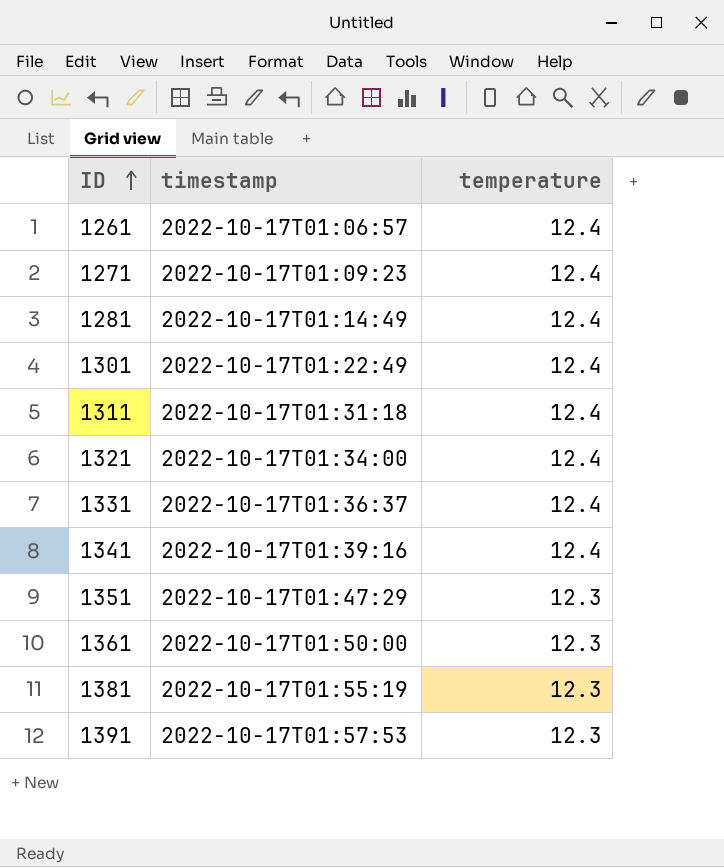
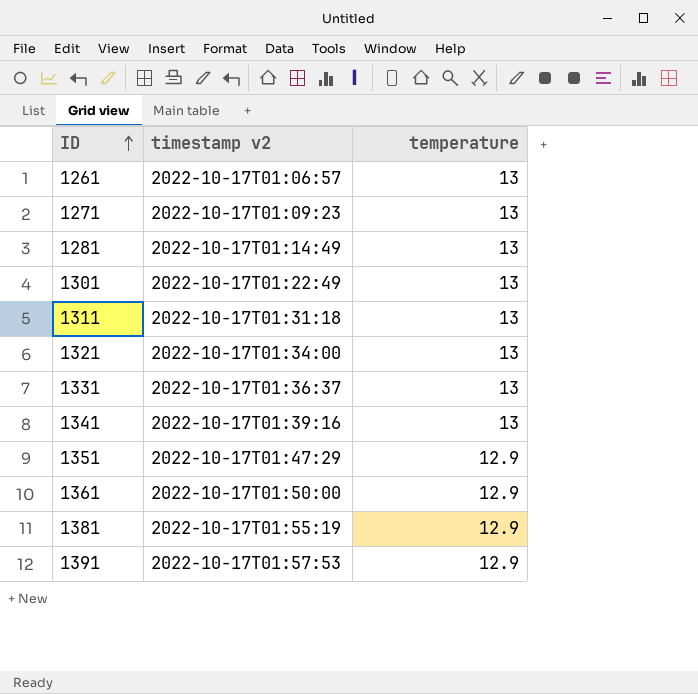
column name: timestamp -> timestamp v2
1261 | temperature: 12.4 -> 13
1271 | temperature: 12.4 -> 13
1281 | temperature: 12.4 -> 13
1301 | temperature: 12.4 -> 13
1311 | temperature: 12.4 -> 13
1321 | temperature: 12.4 -> 13
1331 | temperature: 12.4 -> 13
1341 | temperature: 12.4 -> 13
1351 | temperature: 12.3 -> 12.9
1361 | temperature: 12.3 -> 12.9
1381 | temperature: 12.3 -> 12.9
1391 | temperature: 12.3 -> 12.9

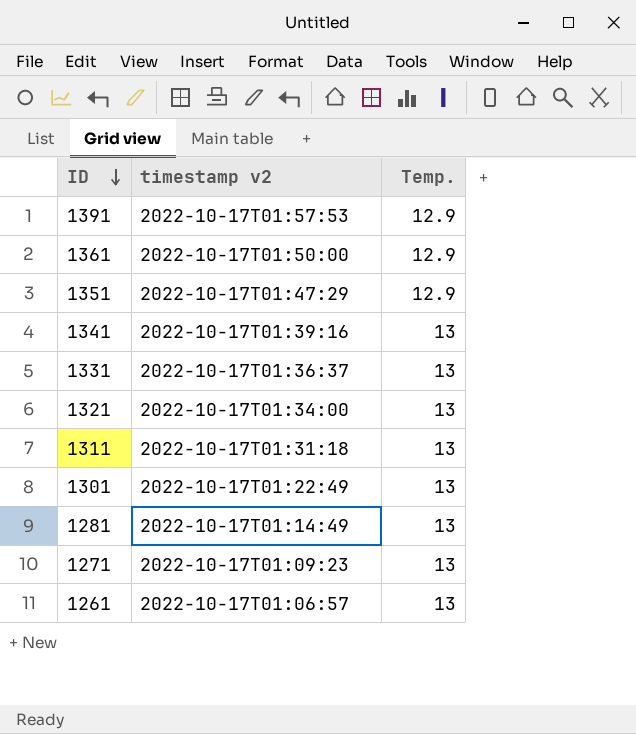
row order: ID ascending -> ID descending
column name: temperature -> Temp.
row 1381: 2022-10-17T01:55:19 | 12.9 -> none

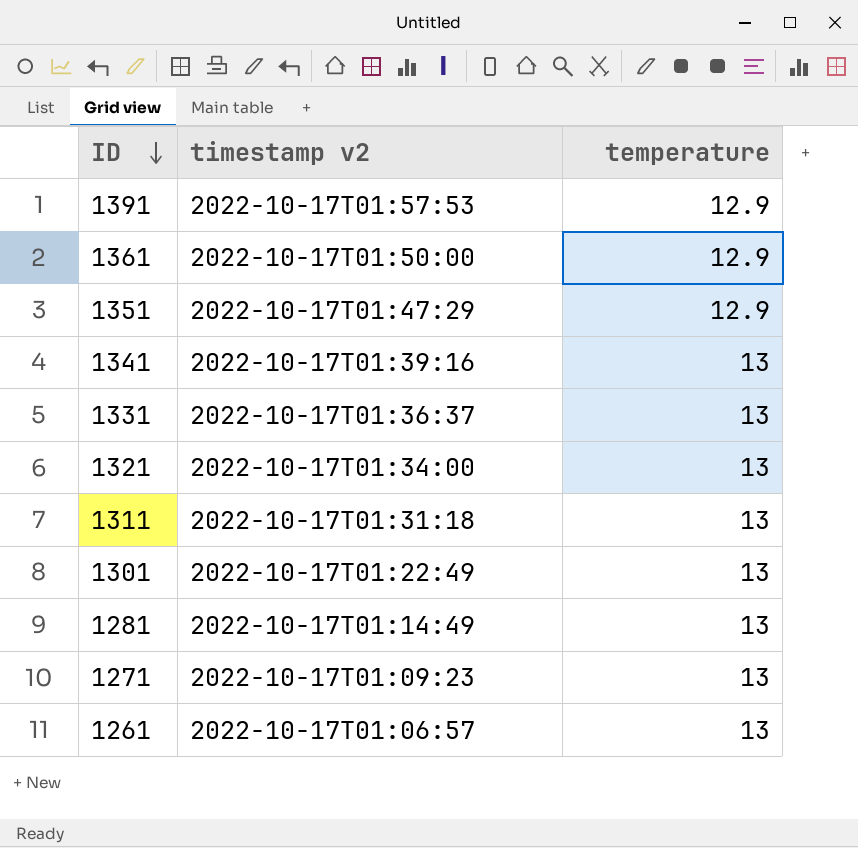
column name: Temp. -> temperature

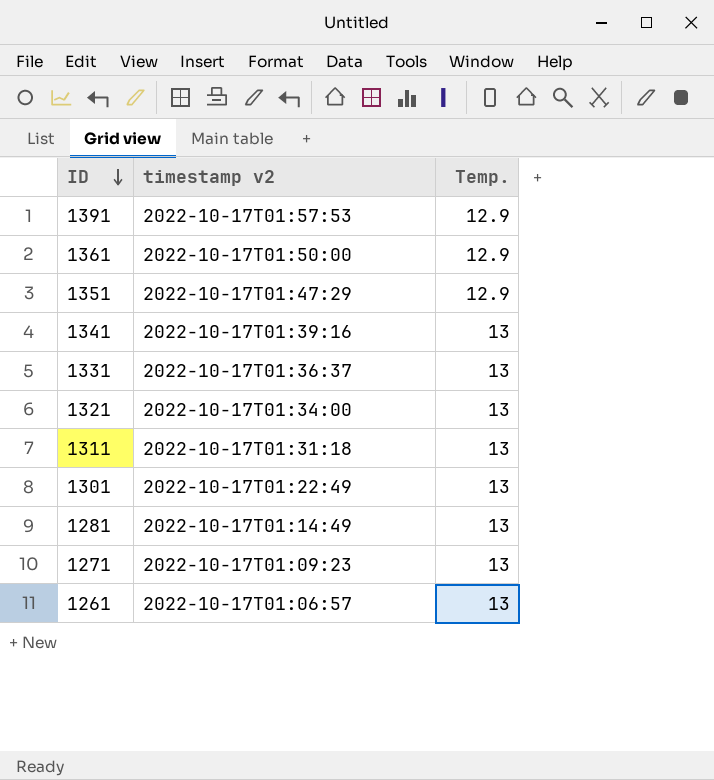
column name: temperature -> Temp.

